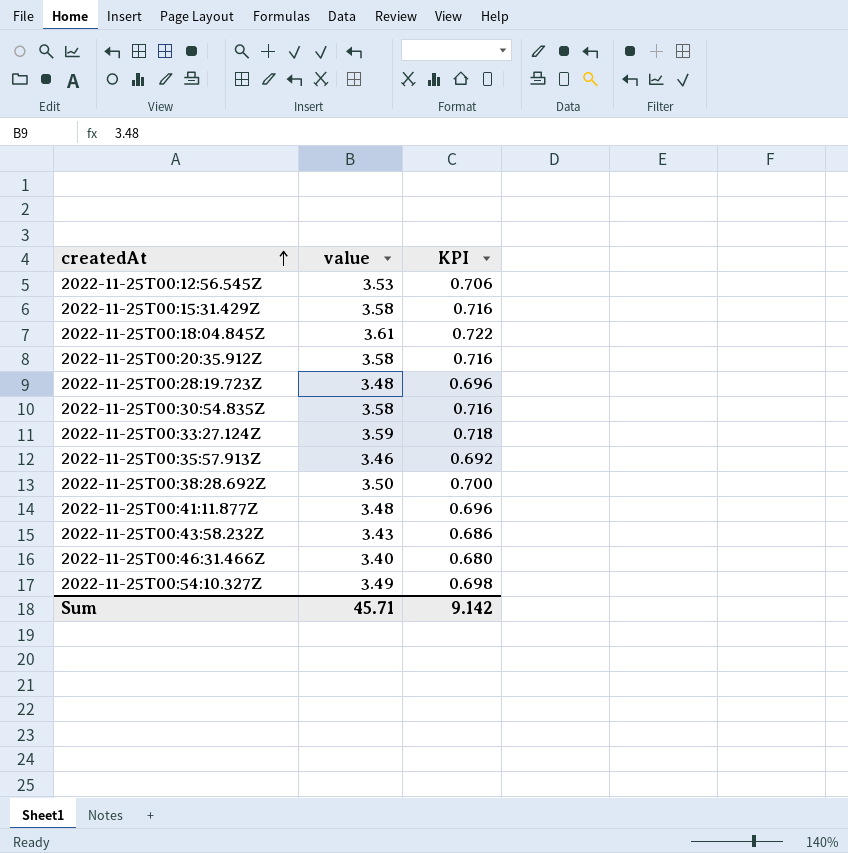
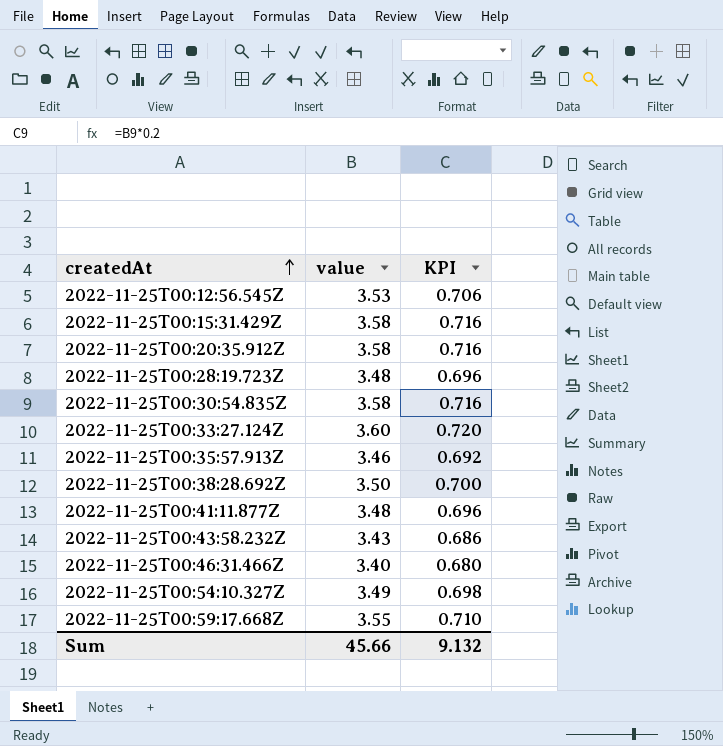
row 2022-11-25T00:18:04.845Z: 3.61 | 0.722 -> none
2022-11-25T00:33:27.124Z | value: 3.59 -> 3.60
2022-11-25T00:33:27.124Z | KPI: 0.718 -> 0.720
row 2022-11-25T00:59:17.668Z: none -> 3.55 | 0.710
Sum | value: 45.71 -> 45.66
Sum | KPI: 9.142 -> 9.132

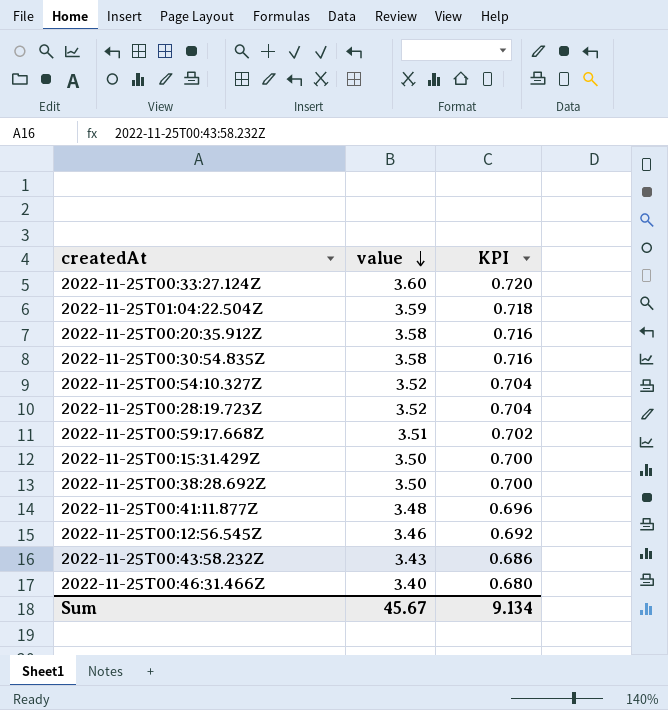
row order: createdAt ascending -> value descending
row 2022-11-25T00:35:57.913Z: 3.46 | 0.692 -> none
row 2022-11-25T01:04:22.504Z: none -> 3.59 | 0.718
2022-11-25T00:54:10.327Z | value: 3.49 -> 3.52
2022-11-25T00:54:10.327Z | KPI: 0.698 -> 0.704
2022-11-25T00:28:19.723Z | value: 3.48 -> 3.52
2022-11-25T00:28:19.723Z | KPI: 0.696 -> 0.704
2022-11-25T00:59:17.668Z | value: 3.55 -> 3.51
2022-11-25T00:59:17.668Z | KPI: 0.710 -> 0.702
2022-11-25T00:15:31.429Z | value: 3.58 -> 3.50
2022-11-25T00:15:31.429Z | KPI: 0.716 -> 0.700
2022-11-25T00:12:56.545Z | value: 3.53 -> 3.46
2022-11-25T00:12:56.545Z | KPI: 0.706 -> 0.692
Sum | value: 45.66 -> 45.67
Sum | KPI: 9.132 -> 9.134

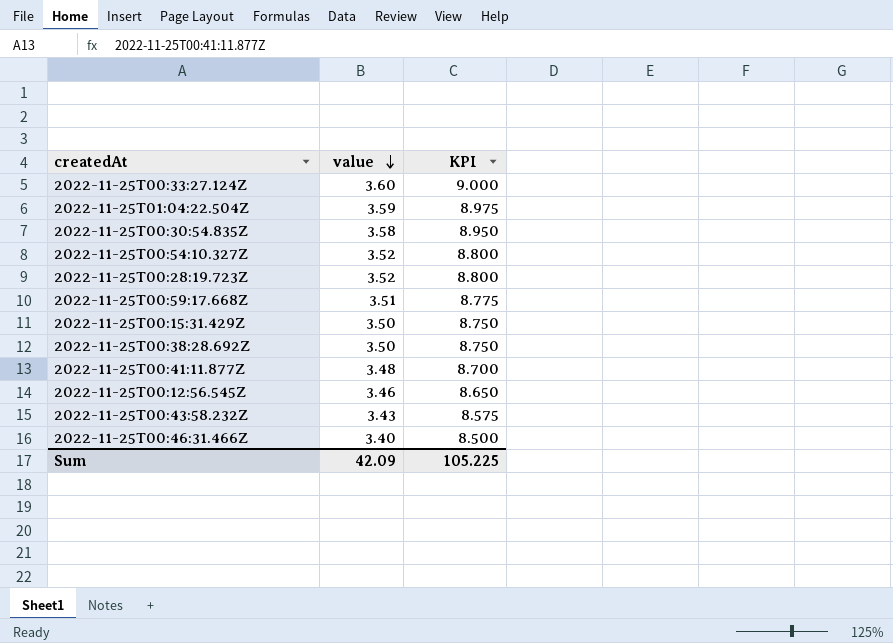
column KPI | formula: [value] * 0.2 -> [value] * 2.5
row 2022-11-25T00:20:35.912Z: 3.58 | 0.716 -> none
Sum | value: 45.67 -> 42.09
Sum | KPI: 9.134 -> 105.225

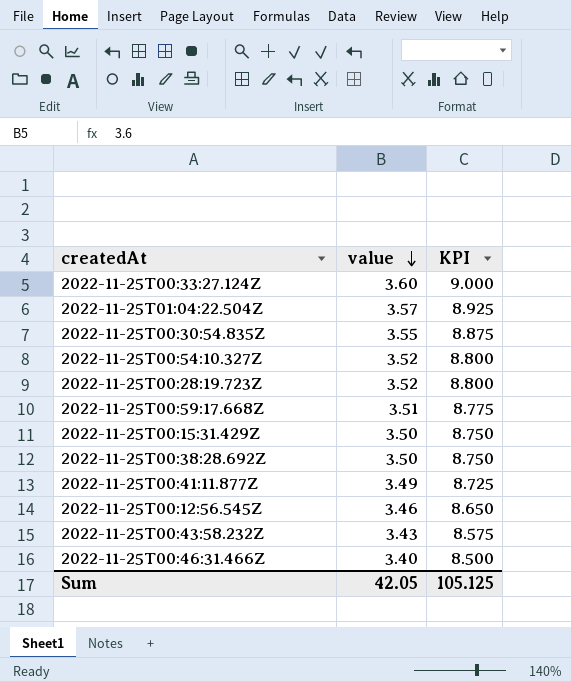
2022-11-25T01:04:22.504Z | value: 3.59 -> 3.57
2022-11-25T01:04:22.504Z | KPI: 8.975 -> 8.925
2022-11-25T00:30:54.835Z | value: 3.58 -> 3.55
2022-11-25T00:30:54.835Z | KPI: 8.950 -> 8.875
2022-11-25T00:41:11.877Z | value: 3.48 -> 3.49
2022-11-25T00:41:11.877Z | KPI: 8.700 -> 8.725
Sum | value: 42.09 -> 42.05
Sum | KPI: 105.225 -> 105.125

